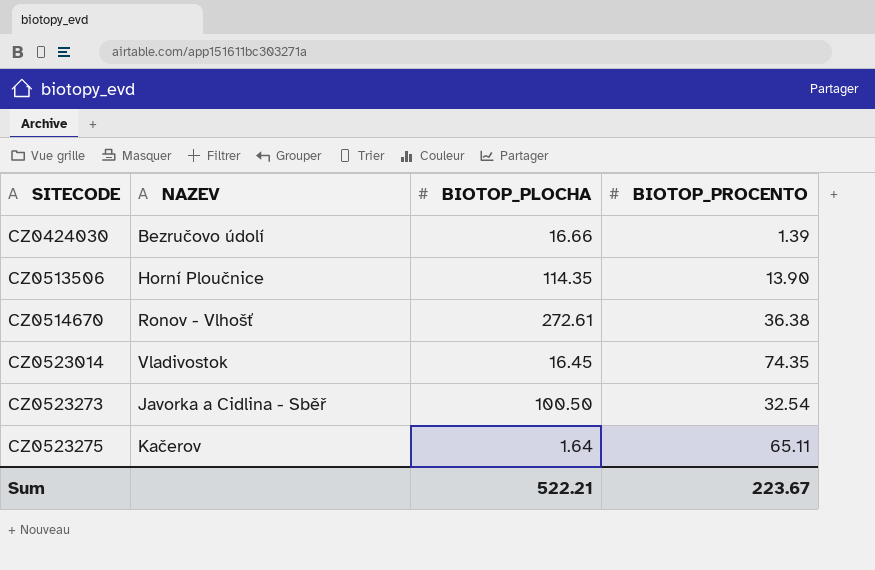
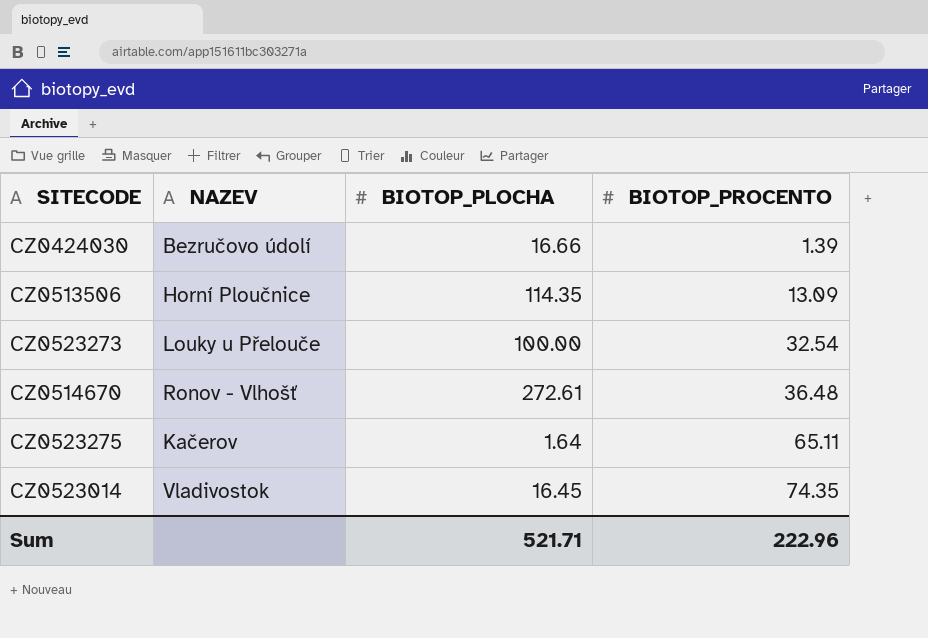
row order: SITECODE ascending -> BIOTOP_PROCENTO ascending
CZ0513506 | BIOTOP_PROCENTO: 13.90 -> 13.09
CZ0523273 | NAZEV: Javorka a Cidlina - Sběř -> Louky u Přelouče
CZ0523273 | BIOTOP_PLOCHA: 100.50 -> 100.00
CZ0514670 | BIOTOP_PROCENTO: 36.38 -> 36.48
Sum | BIOTOP_PLOCHA: 522.21 -> 521.71
Sum | BIOTOP_PROCENTO: 223.67 -> 222.96

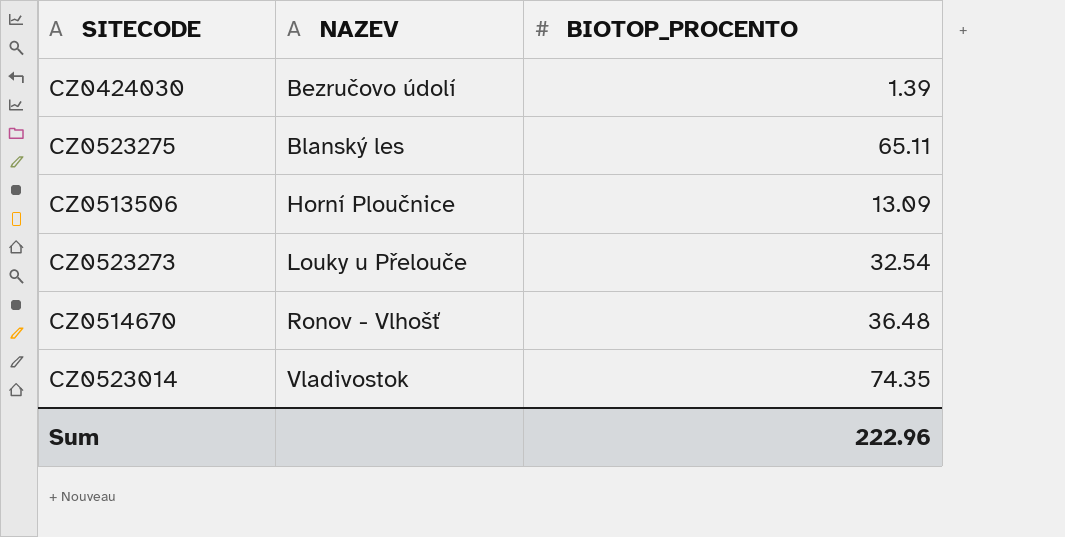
row order: BIOTOP_PROCENTO ascending -> NAZEV ascending
column BIOTOP_PLOCHA | position: 3 -> none
CZ0523275 | NAZEV: Kačerov -> Blanský les

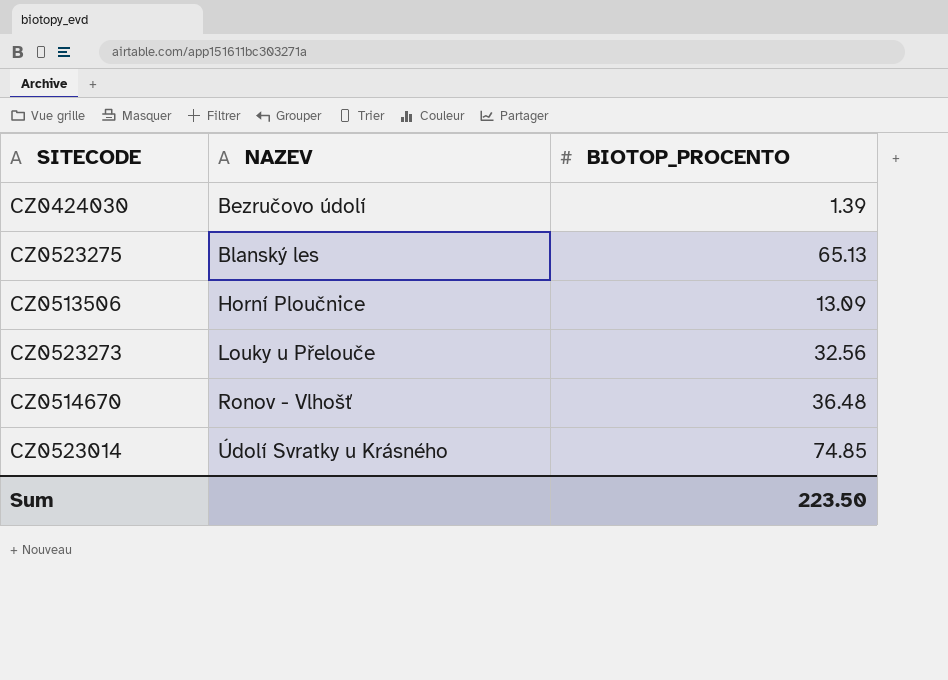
CZ0523275 | BIOTOP_PROCENTO: 65.11 -> 65.13
CZ0523273 | BIOTOP_PROCENTO: 32.54 -> 32.56
CZ0523014 | NAZEV: Vladivostok -> Údolí Svratky u Krásného
CZ0523014 | BIOTOP_PROCENTO: 74.35 -> 74.85
Sum | BIOTOP_PROCENTO: 222.96 -> 223.50

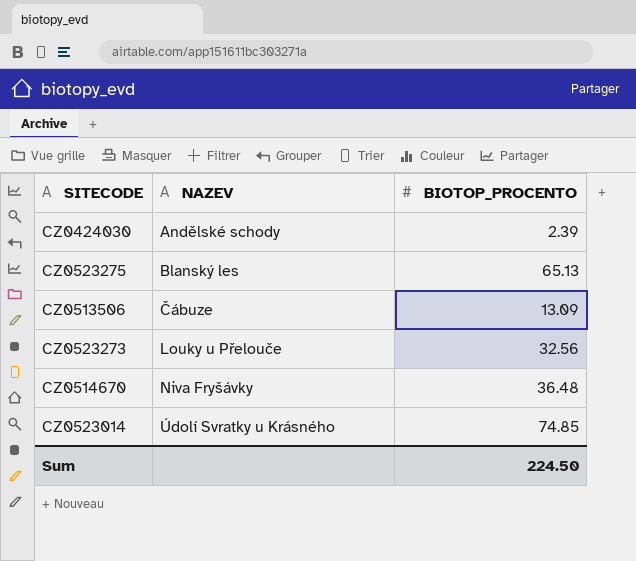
CZ0424030 | NAZEV: Bezručovo údolí -> Andělské schody
CZ0424030 | BIOTOP_PROCENTO: 1.39 -> 2.39
CZ0513506 | NAZEV: Horní Ploučnice -> Čábuze
CZ0514670 | NAZEV: Ronov - Vlhošť -> Niva Fryšávky
Sum | BIOTOP_PROCENTO: 223.50 -> 224.50

